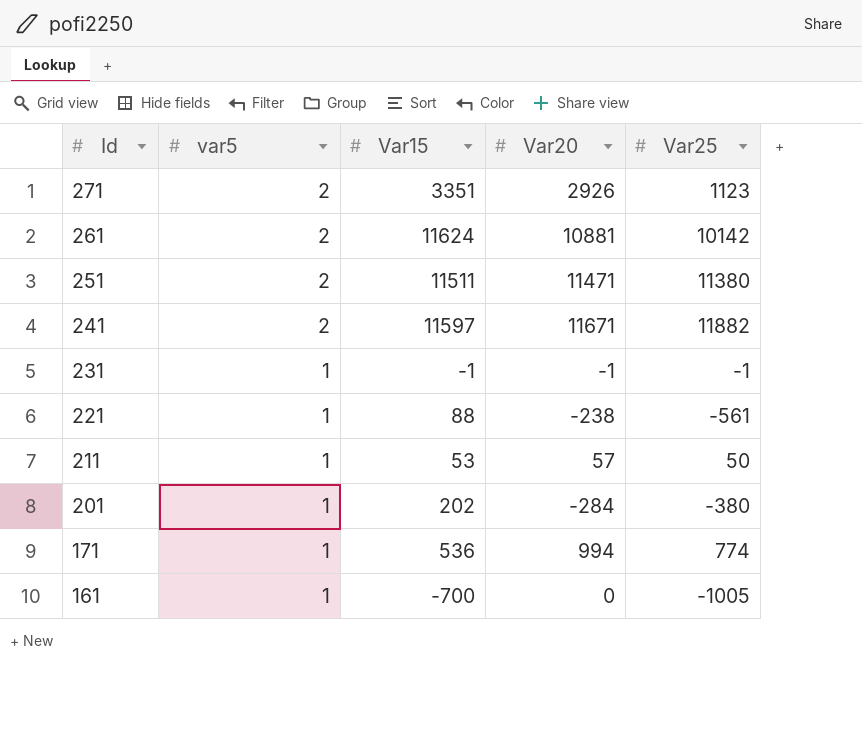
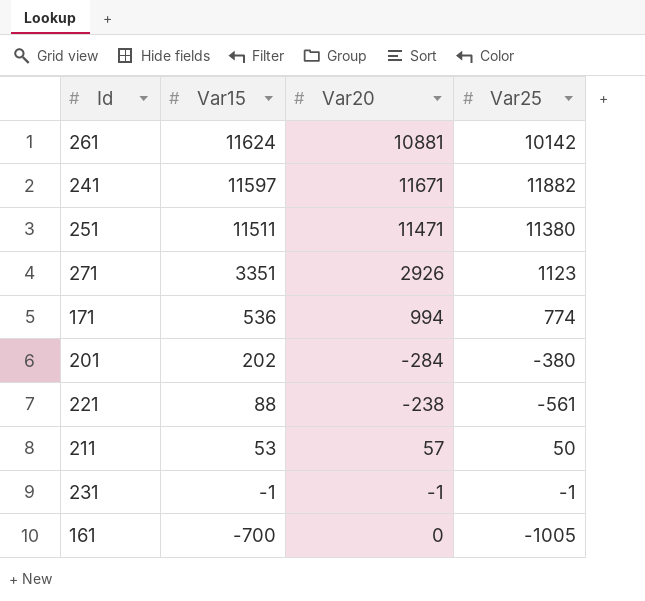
row order: Id descending -> Var15 descending
column var5 | position: 2 -> none

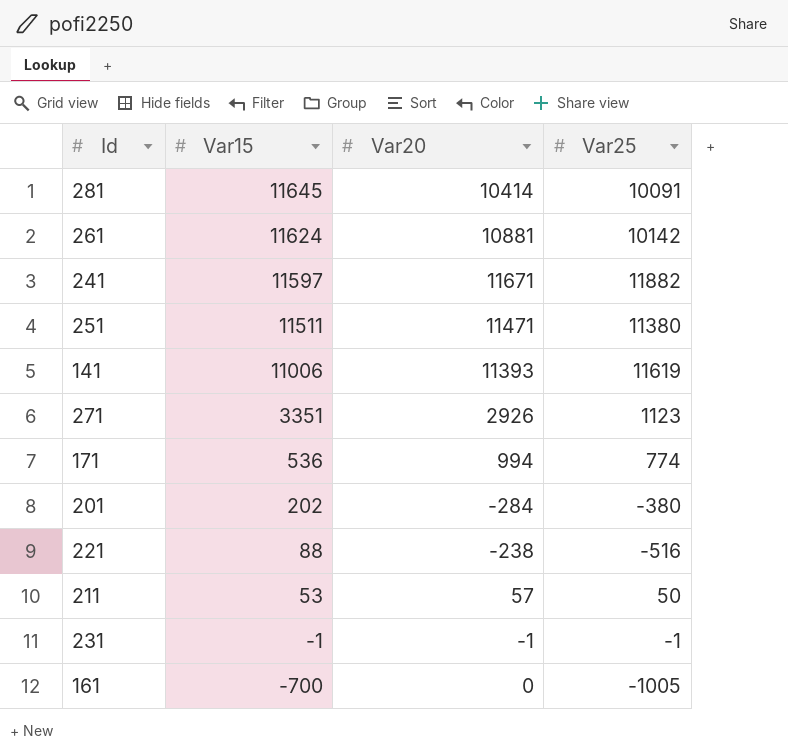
row 281: none -> 11645 | 10414 | 10091
row 141: none -> 11006 | 11393 | 11619
221 | Var25: -561 -> -516

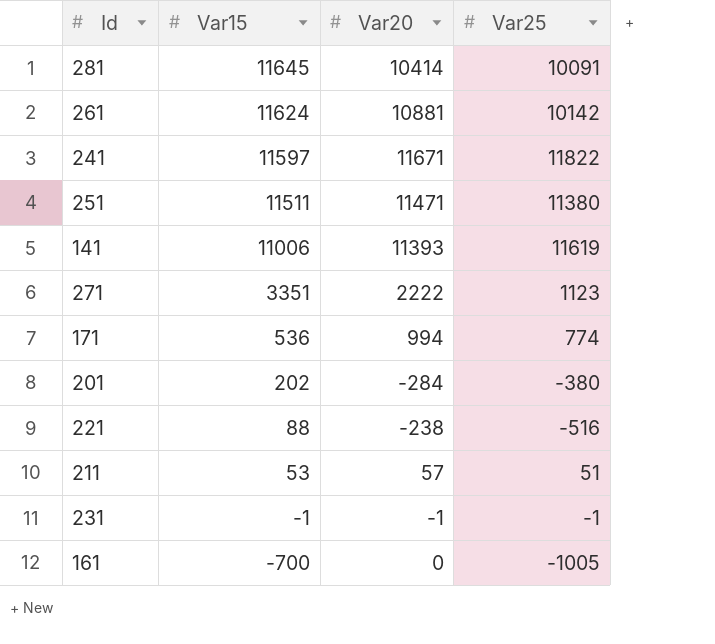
241 | Var25: 11882 -> 11822
271 | Var20: 2926 -> 2222
211 | Var25: 50 -> 51

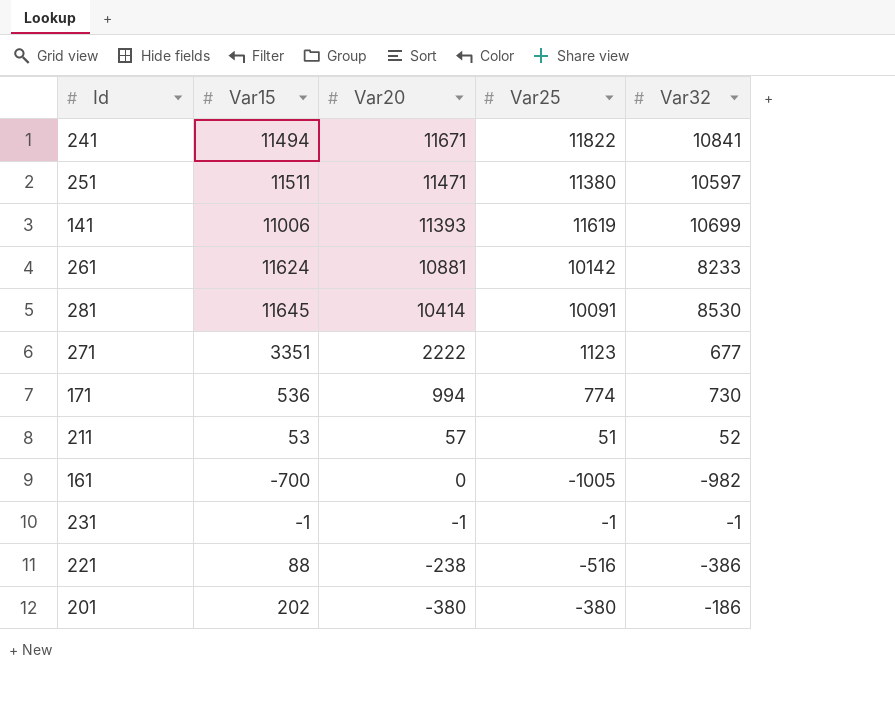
row order: Var15 descending -> Var20 descending
column Var32 | position: none -> 5
241 | Var15: 11597 -> 11494
201 | Var20: -284 -> -380

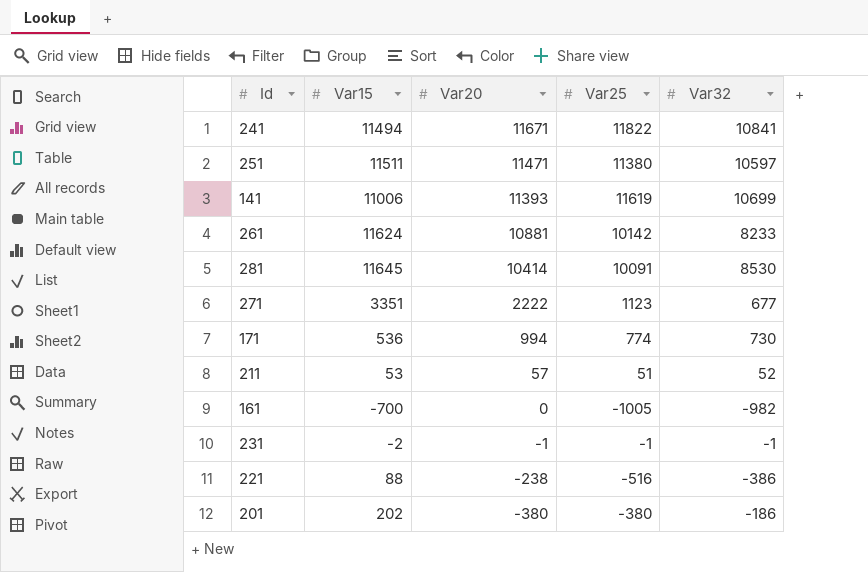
231 | Var15: -1 -> -2

